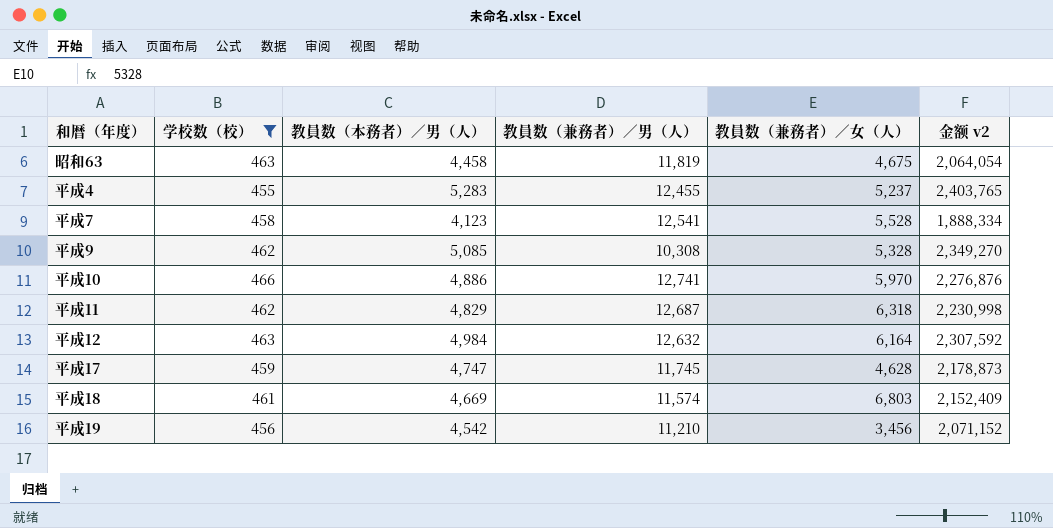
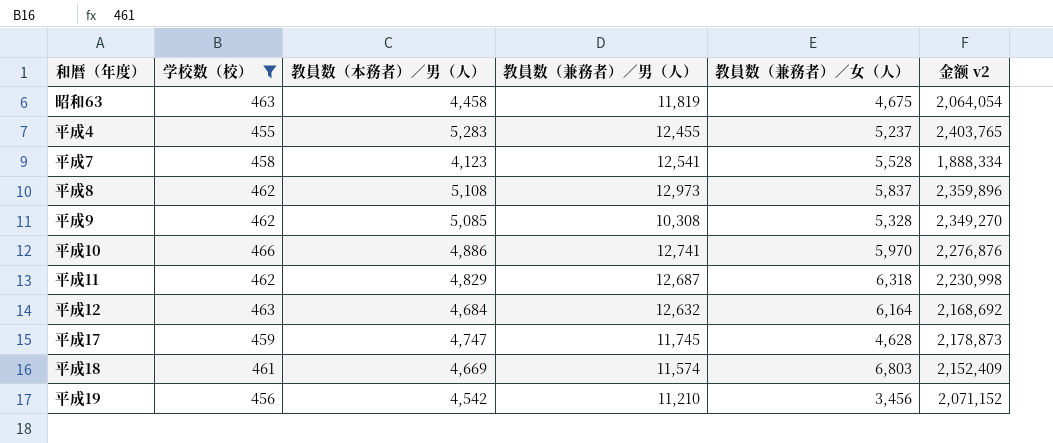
row 平成8: none -> 462 | 5,108 | 12,973 | 5,837 | 2,359,896
平成12 | 教員数（本務者）／男（人）: 4,984 -> 4,684
平成12 | 金额 v2: 2,307,592 -> 2,168,692

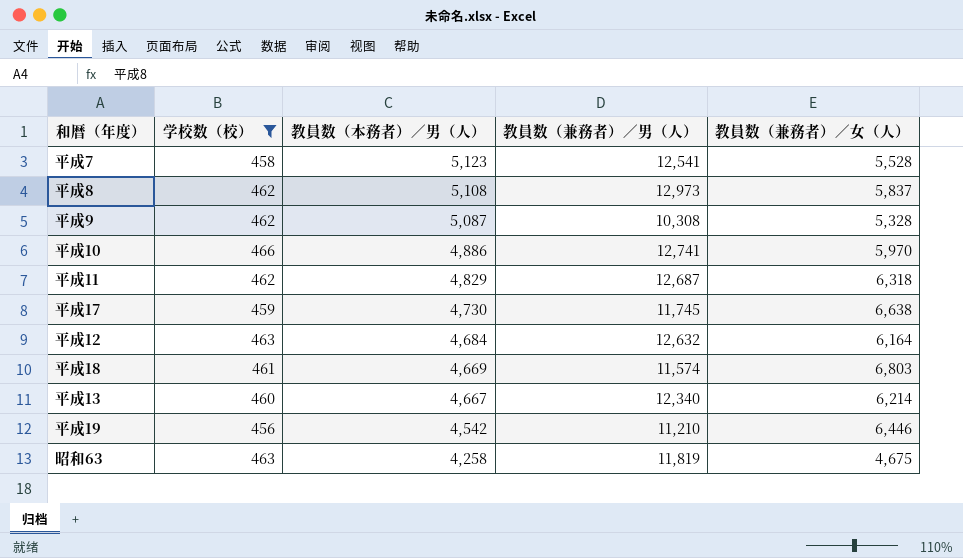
row order: none -> 教員数（本務者）／男（人） descending
column 金额 v2 | formula: [学校数（校）] * [教員数（本務者）／男（人）] -> none
row 平成4: 455 | 5,283 | 12,455 | 5,237 | 2,403,765 -> none
平成7 | 教員数（本務者）／男（人）: 4,123 -> 5,123
平成9 | 教員数（本務者）／男（人）: 5,085 -> 5,087
平成17 | 教員数（本務者）／男（人）: 4,747 -> 4,730
平成17 | 教員数（兼務者）／女（人）: 4,628 -> 6,638
row 平成13: none -> 460 | 4,667 | 12,340 | 6,214
平成19 | 教員数（兼務者）／女（人）: 3,456 -> 6,446
昭和63 | 教員数（本務者）／男（人）: 4,458 -> 4,258

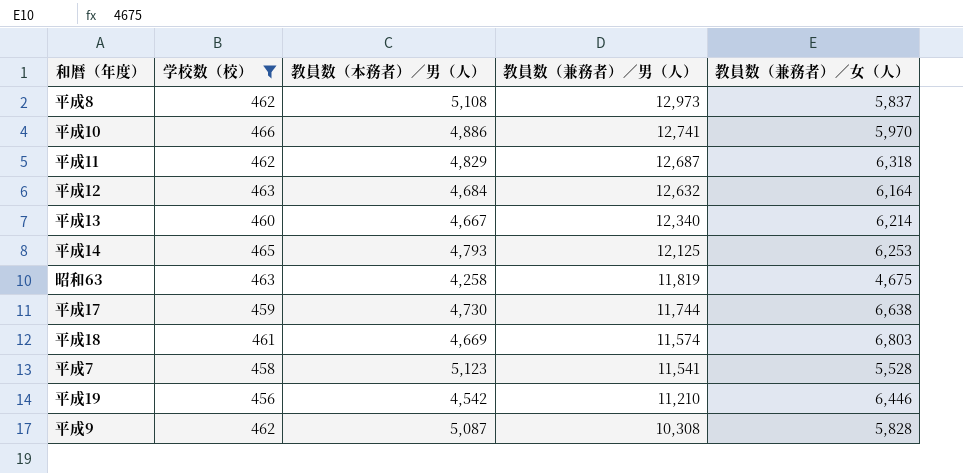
row order: 教員数（本務者）／男（人） descending -> 教員数（兼務者）／男（人） descending
row 平成14: none -> 465 | 4,793 | 12,125 | 6,253
平成17 | 教員数（兼務者）／男（人）: 11,745 -> 11,744
平成7 | 教員数（兼務者）／男（人）: 12,541 -> 11,541
平成9 | 教員数（兼務者）／女（人）: 5,328 -> 5,828

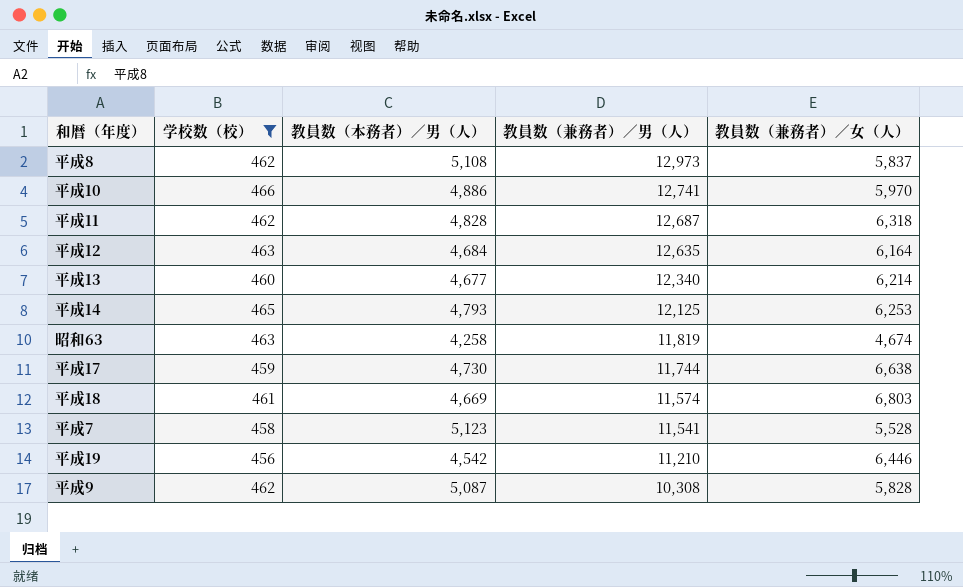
平成11 | 教員数（本務者）／男（人）: 4,829 -> 4,828
平成12 | 教員数（兼務者）／男（人）: 12,632 -> 12,635
平成13 | 教員数（本務者）／男（人）: 4,667 -> 4,677
昭和63 | 教員数（兼務者）／女（人）: 4,675 -> 4,674

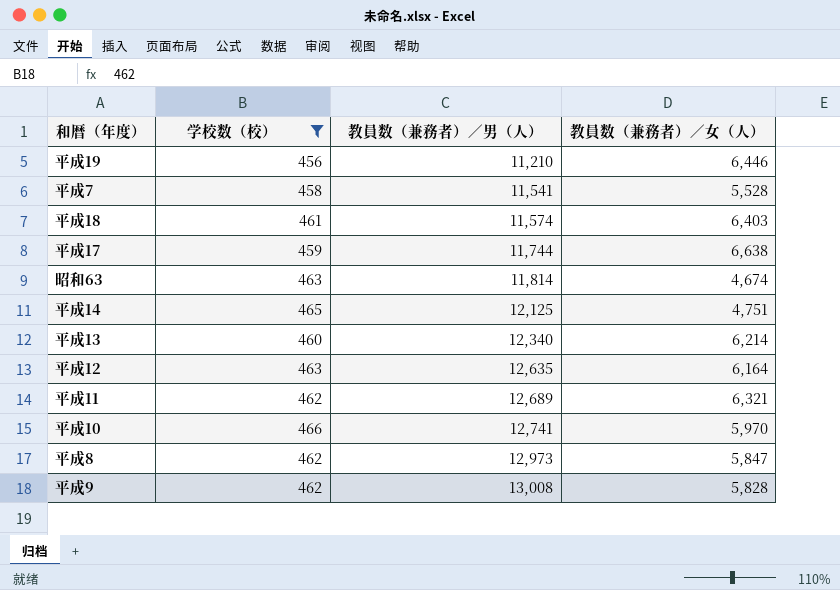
row order: 教員数（兼務者）／男（人） descending -> 教員数（兼務者）／男（人） ascending
column 教員数（本務者）／男（人） | position: 3 -> none
平成18 | 教員数（兼務者）／女（人）: 6,803 -> 6,403
昭和63 | 教員数（兼務者）／男（人）: 11,819 -> 11,814
平成14 | 教員数（兼務者）／女（人）: 6,253 -> 4,751
平成11 | 教員数（兼務者）／男（人）: 12,687 -> 12,689
平成11 | 教員数（兼務者）／女（人）: 6,318 -> 6,321
平成8 | 教員数（兼務者）／女（人）: 5,837 -> 5,847
平成9 | 教員数（兼務者）／男（人）: 10,308 -> 13,008

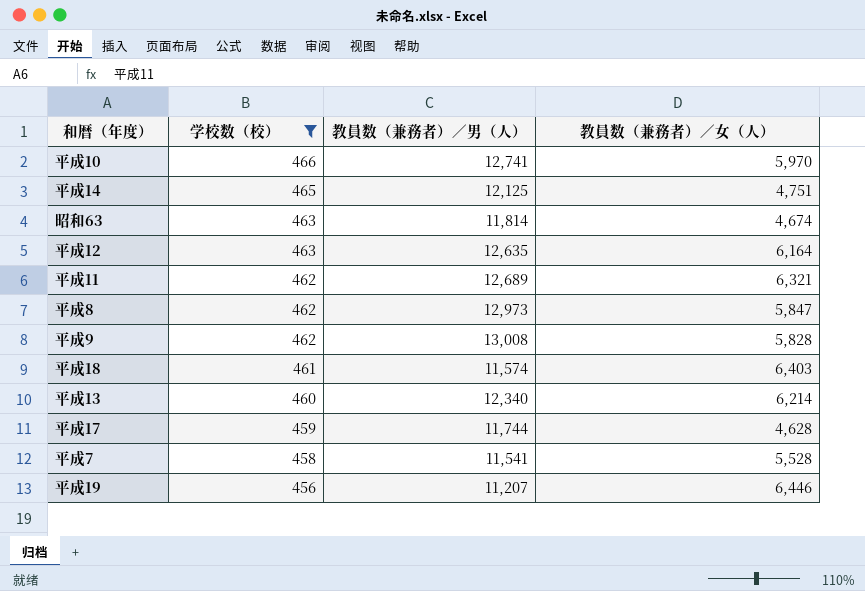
row order: 教員数（兼務者）／男（人） ascending -> 学校数（校） descending
平成17 | 教員数（兼務者）／女（人）: 6,638 -> 4,628
平成19 | 教員数（兼務者）／男（人）: 11,210 -> 11,207

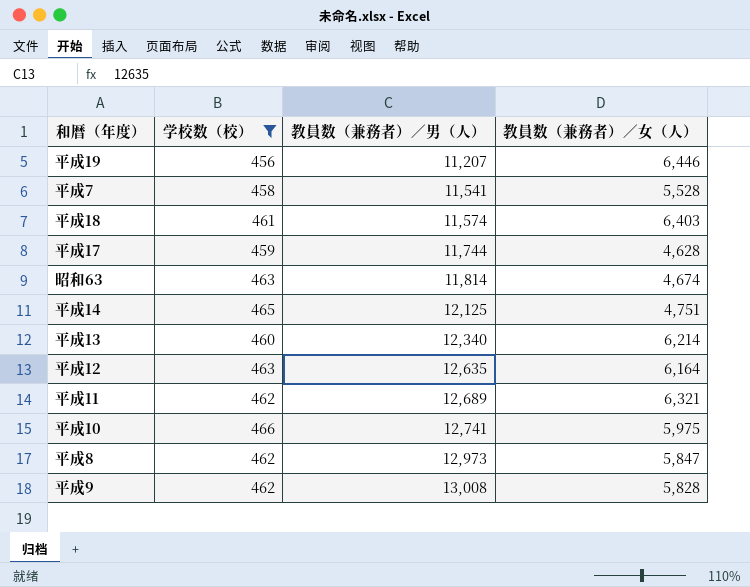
row order: 学校数（校） descending -> 教員数（兼務者）／男（人） ascending
平成10 | 教員数（兼務者）／女（人）: 5,970 -> 5,975

